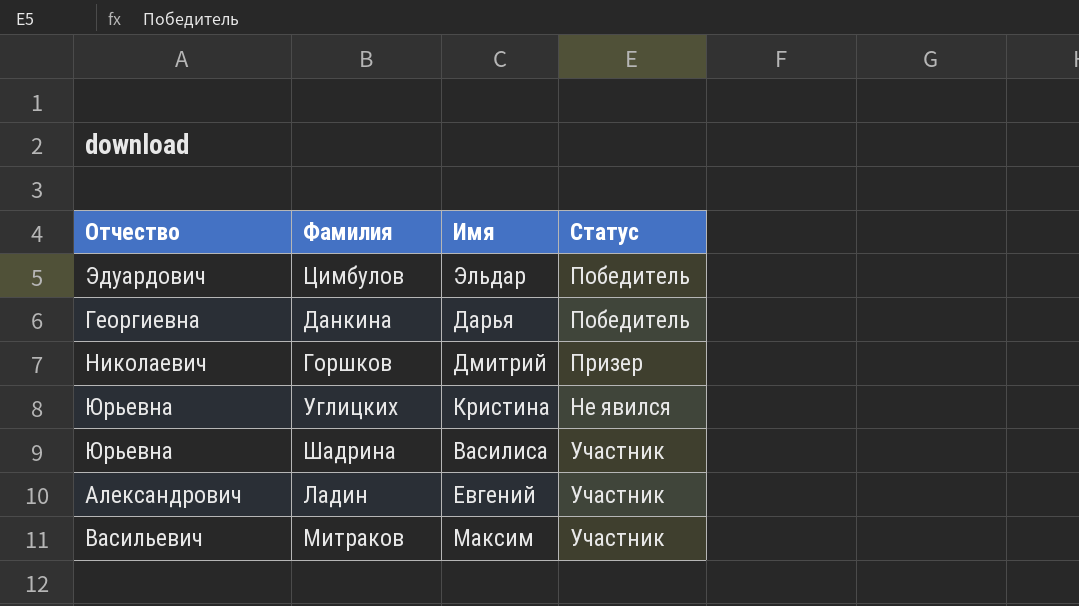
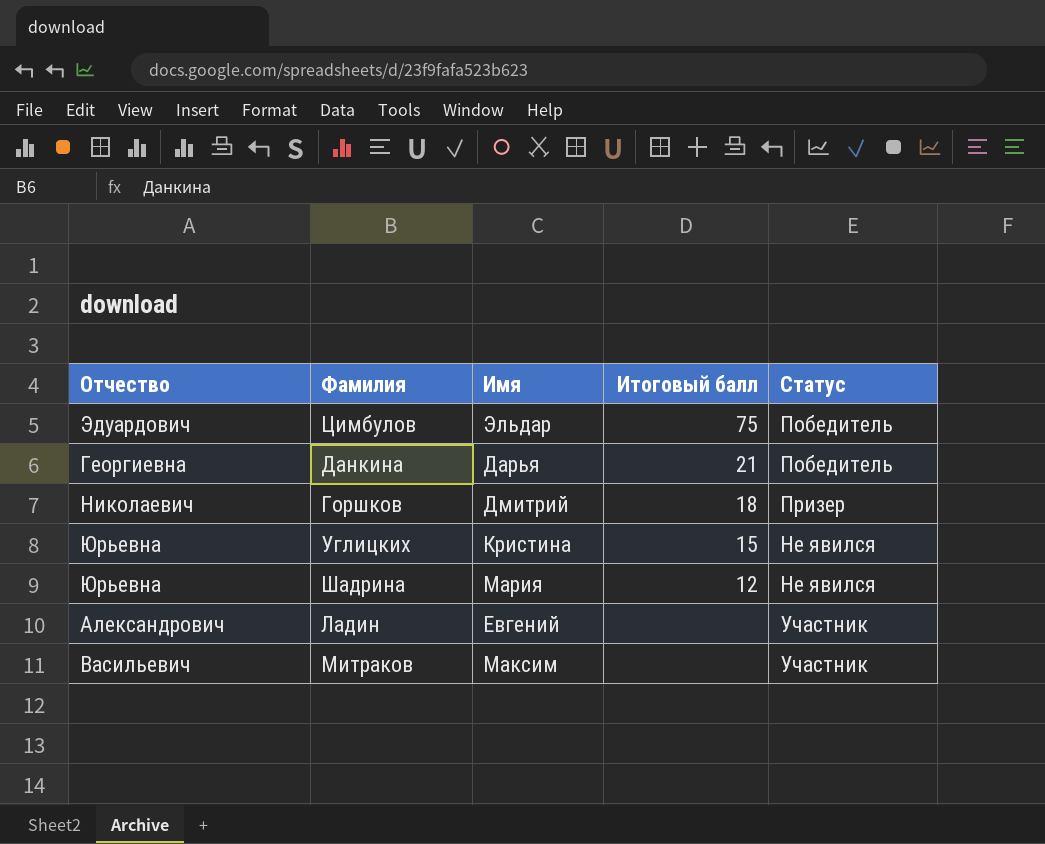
column Итоговый балл | position: none -> 4
Шадрина | Имя: Василиса -> Мария
Шадрина | Статус: Участник -> Не явился

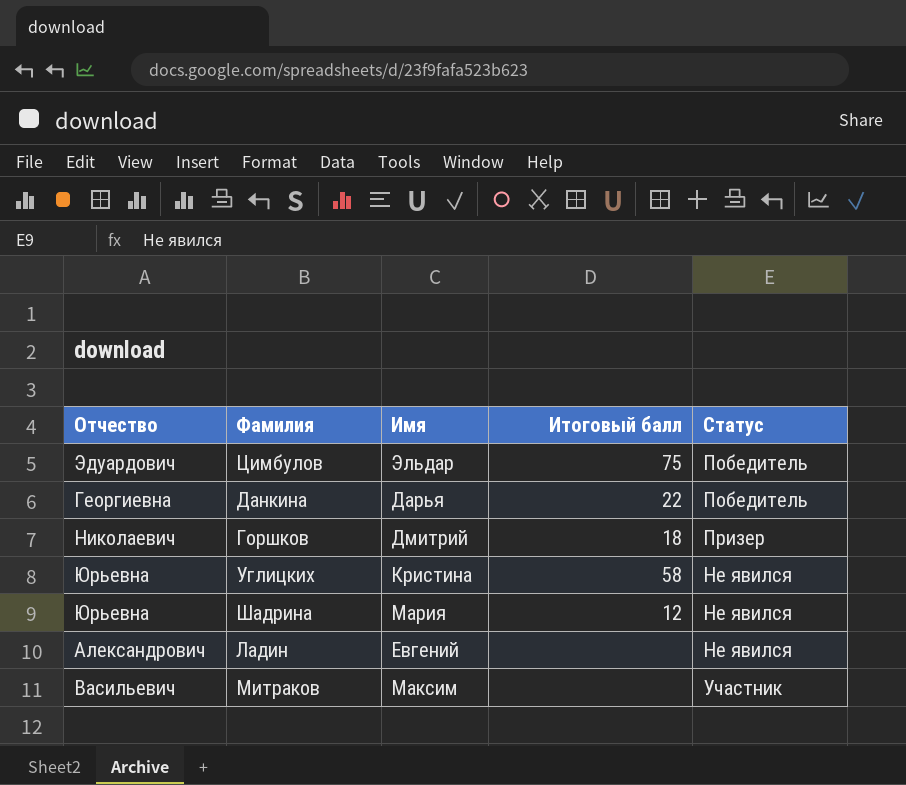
Данкина | Итоговый балл: 21 -> 22
Углицких | Итоговый балл: 15 -> 58
Ладин | Статус: Участник -> Не явился

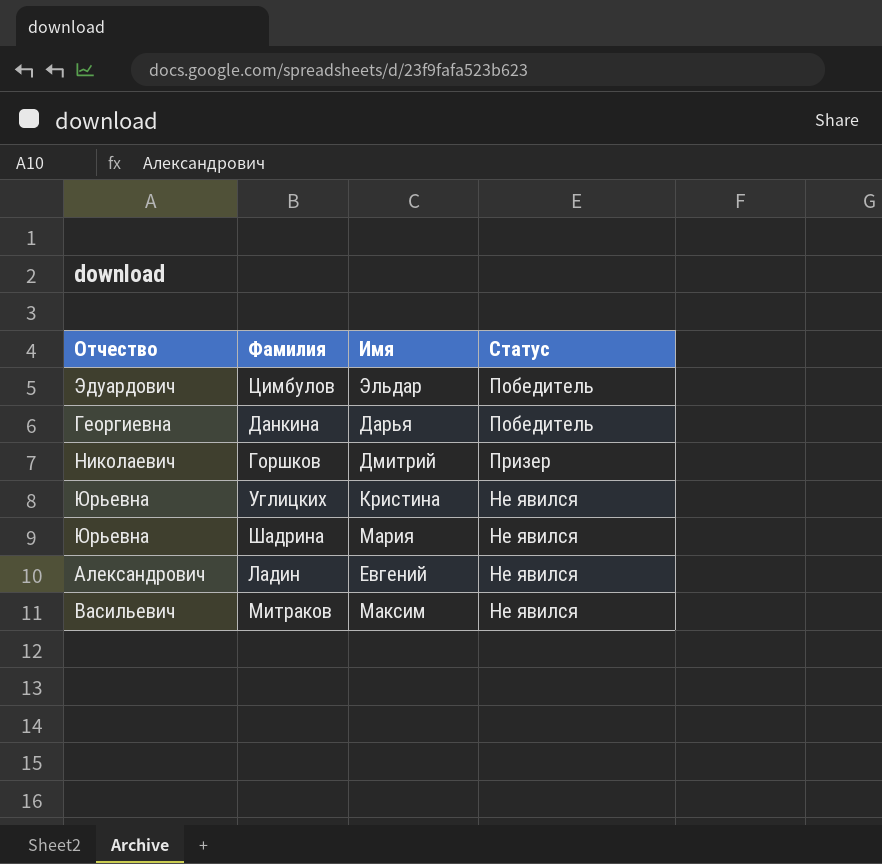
column Итоговый балл | position: 4 -> none
Митраков | Статус: Участник -> Не явился

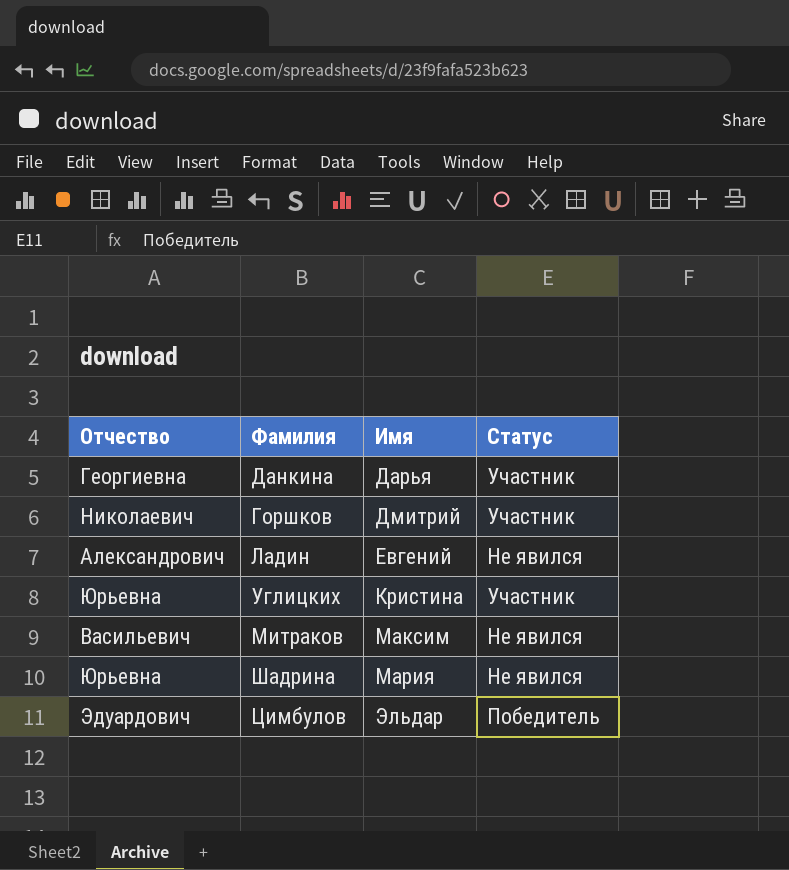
row order: none -> Имя ascending
Данкина | Статус: Победитель -> Участник
Горшков | Статус: Призер -> Участник
Углицких | Статус: Не явился -> Участник

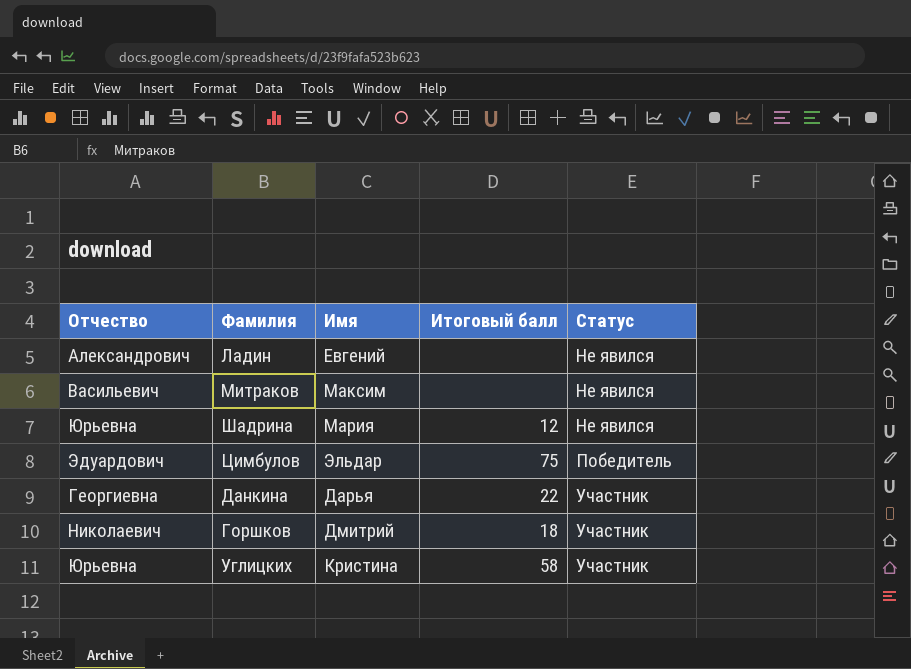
row order: Имя ascending -> Статус ascending
column Итоговый балл | position: none -> 4

